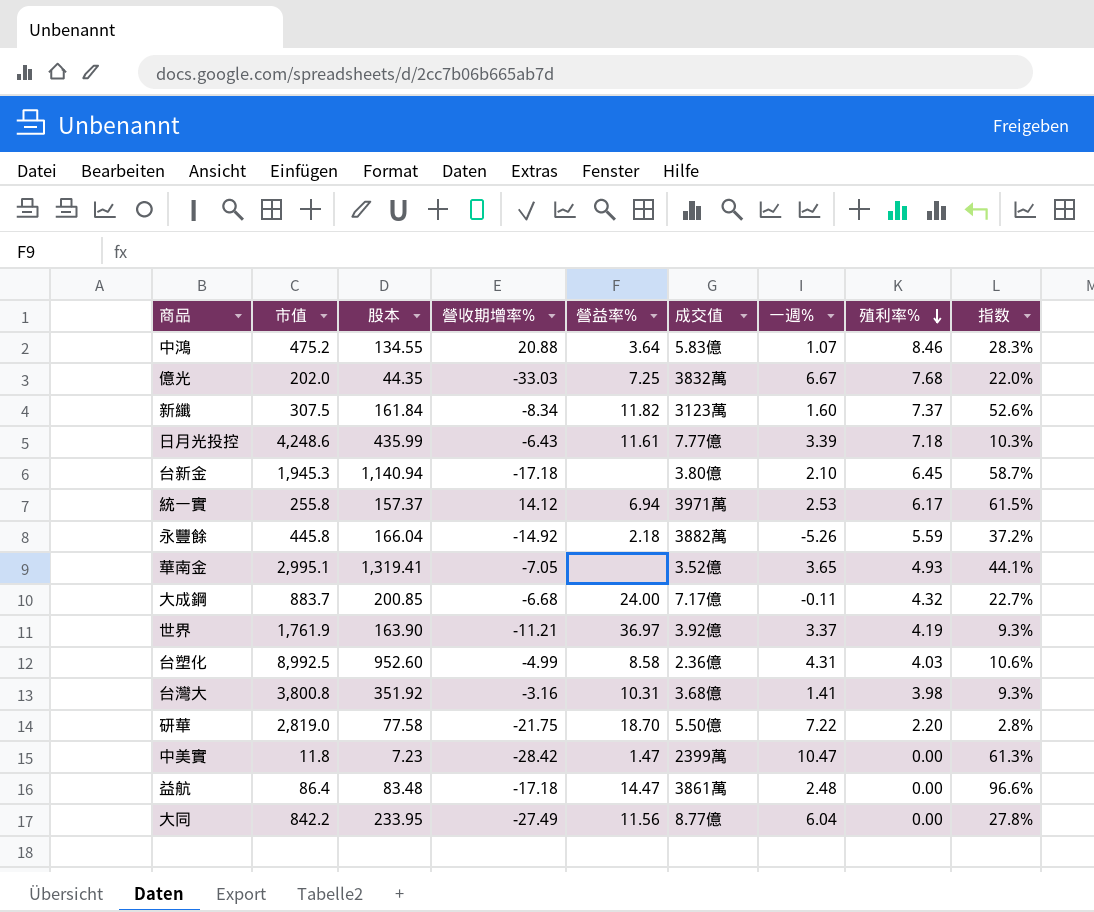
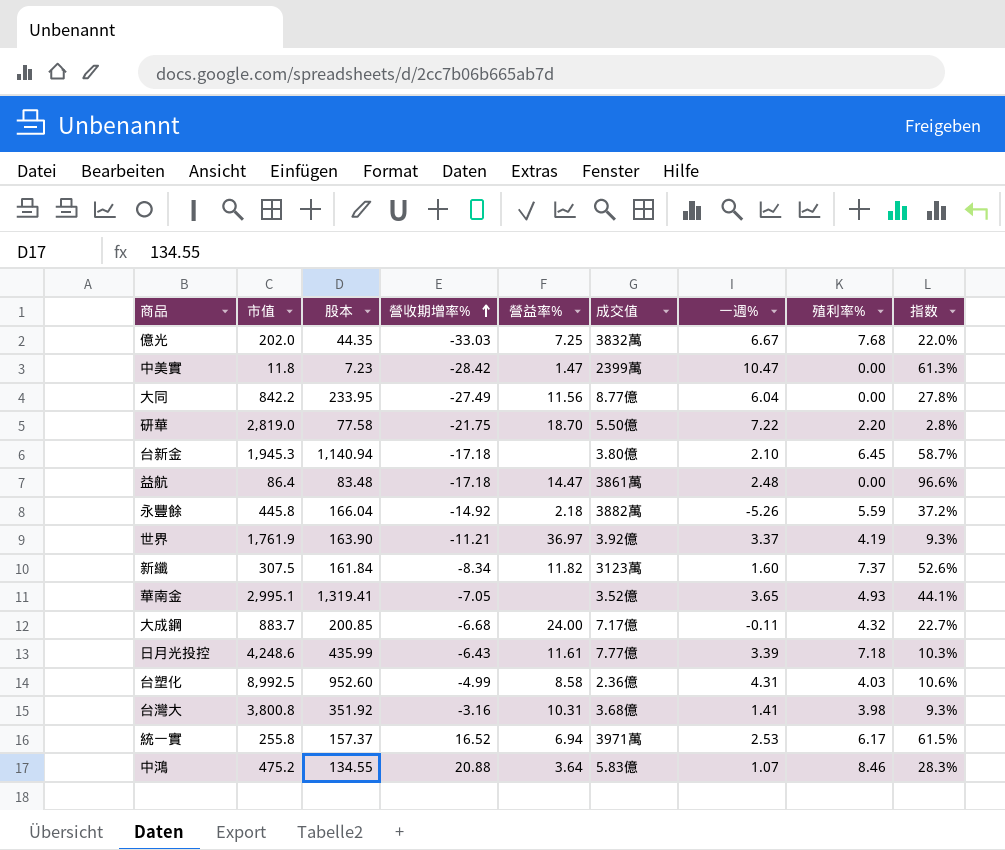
row order: 殖利率% descending -> 營收期增率% ascending
統一實 | 營收期增率%: 14.12 -> 16.52

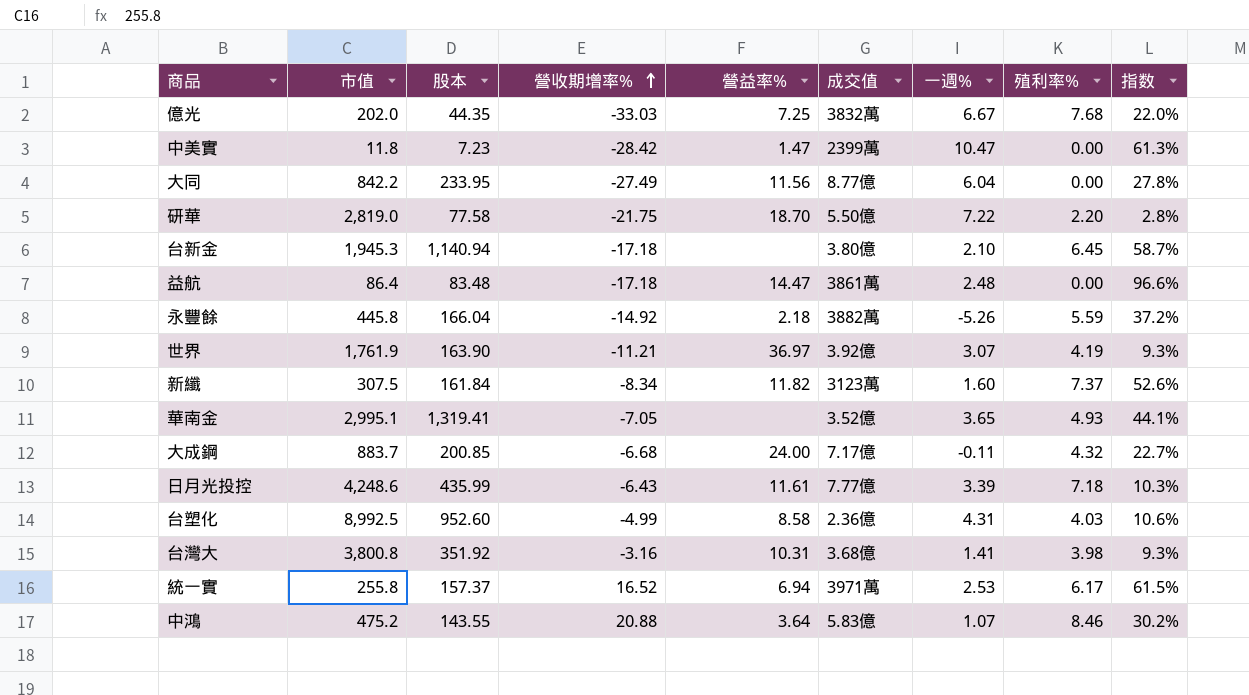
世界 | 一週%: 3.37 -> 3.07
中鴻 | 股本: 134.55 -> 143.55
中鴻 | 指数: 28.3% -> 30.2%

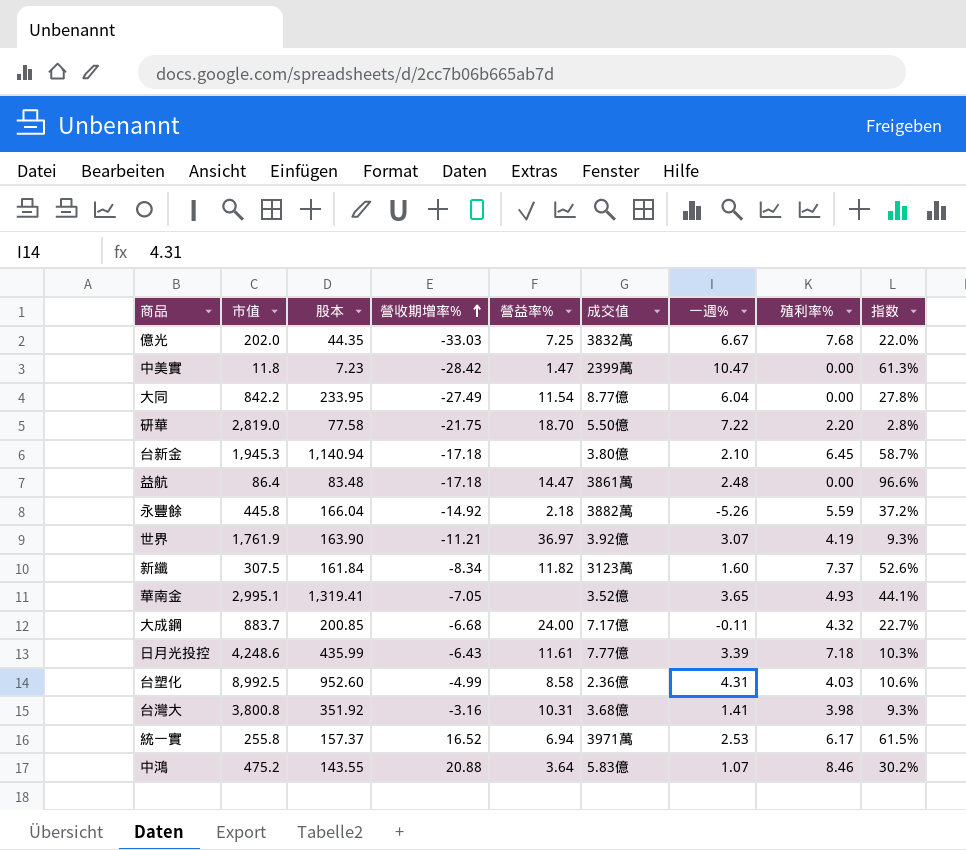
大同 | 營益率%: 11.56 -> 11.54

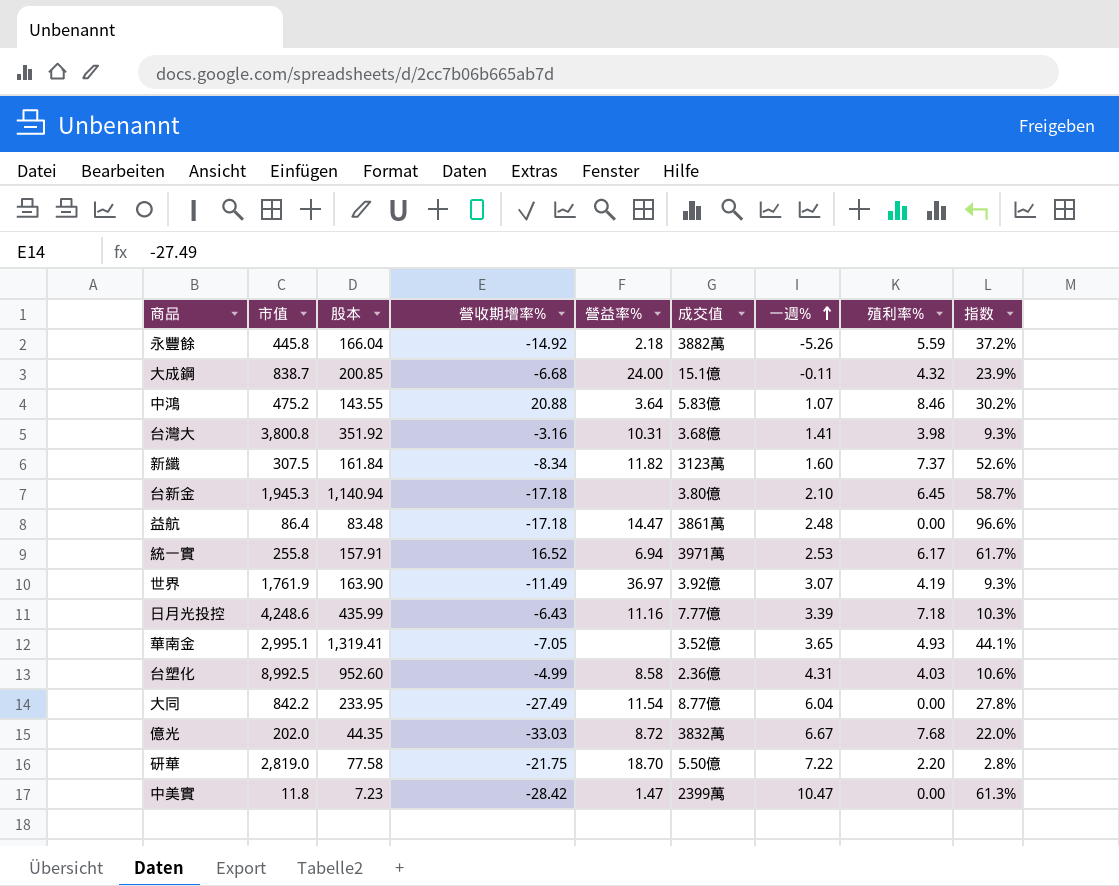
row order: 營收期增率% ascending -> 一週% ascending
大成鋼 | 市值: 883.7 -> 838.7
大成鋼 | 成交值: 7.17億 -> 15.1億
大成鋼 | 指数: 22.7% -> 23.9%
統一實 | 股本: 157.37 -> 157.91
統一實 | 指数: 61.5% -> 61.7%
世界 | 營收期增率%: -11.21 -> -11.49
日月光投控 | 營益率%: 11.61 -> 11.16
億光 | 營益率%: 7.25 -> 8.72

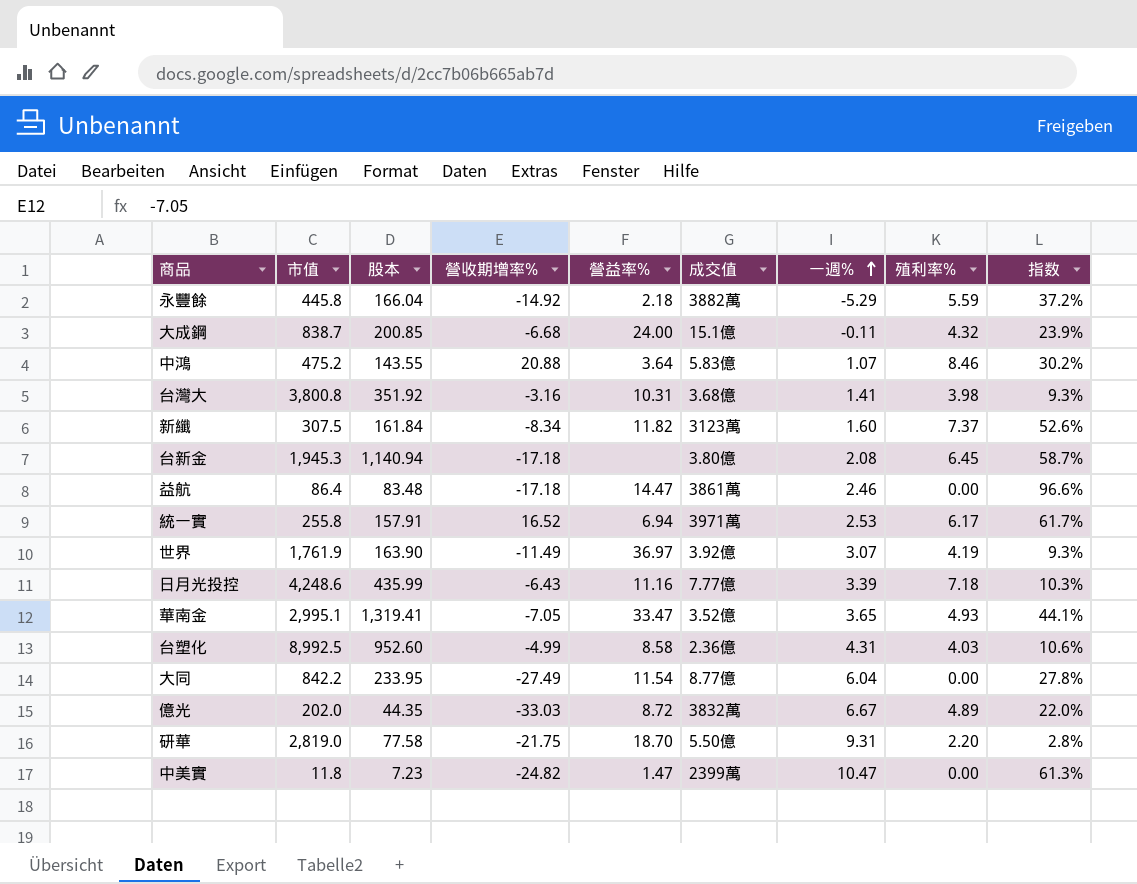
永豐餘 | 一週%: -5.26 -> -5.29
台新金 | 一週%: 2.10 -> 2.08
益航 | 一週%: 2.48 -> 2.46
華南金 | 營益率%: none -> 33.47
億光 | 殖利率%: 7.68 -> 4.89
研華 | 一週%: 7.22 -> 9.31
中美實 | 營收期增率%: -28.42 -> -24.82

